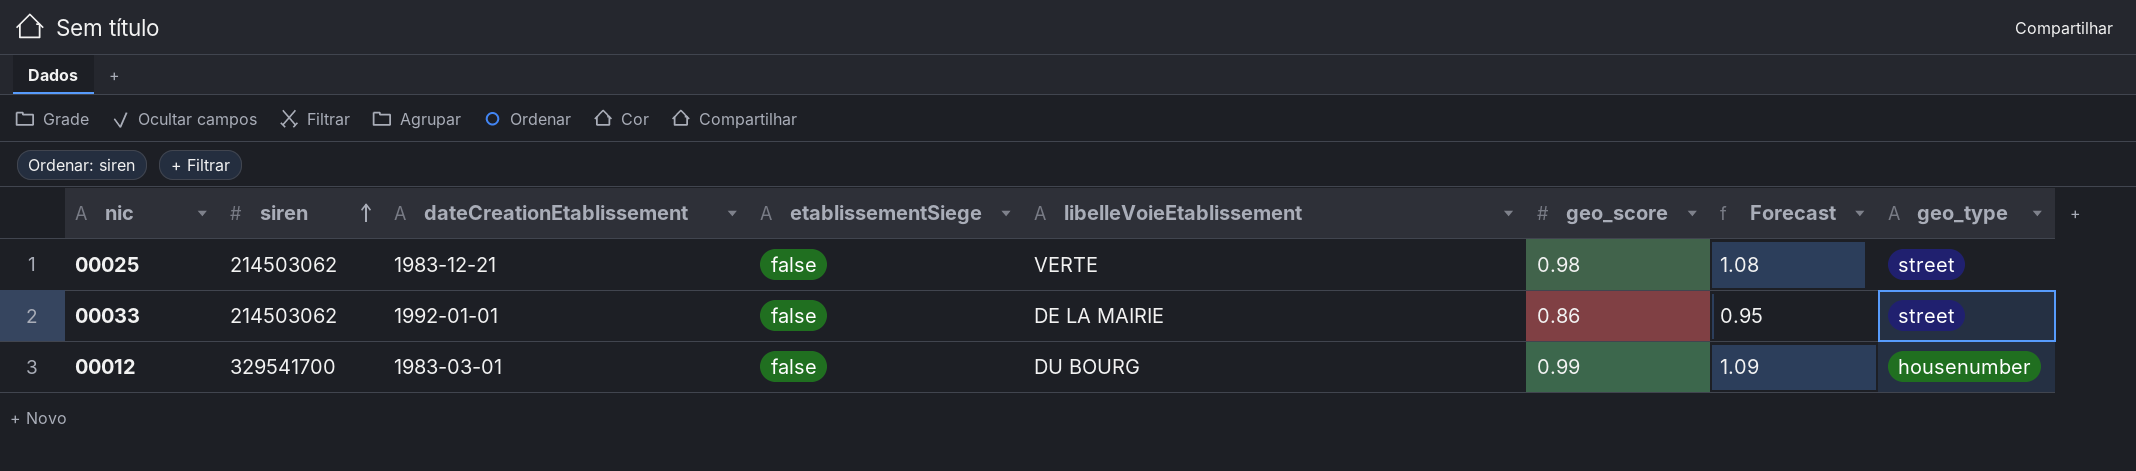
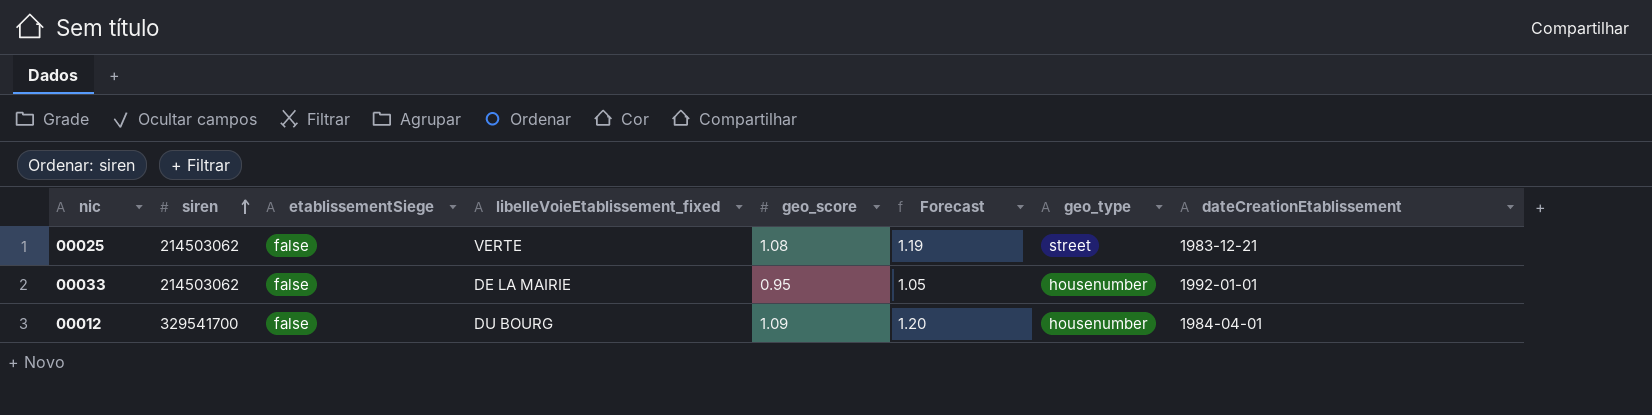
column name: libelleVoieEtablissement -> libelleVoieEtablissement_fixed
column dateCreationEtablissement | position: 3 -> 8
00025 | geo_score: 0.98 -> 1.08
00025 | Forecast: 1.08 -> 1.19
00033 | geo_score: 0.86 -> 0.95
00033 | Forecast: 0.95 -> 1.05
00033 | geo_type: street -> housenumber
00012 | geo_score: 0.99 -> 1.09
00012 | Forecast: 1.09 -> 1.20
00012 | dateCreationEtablissement: 1983-03-01 -> 1984-04-01

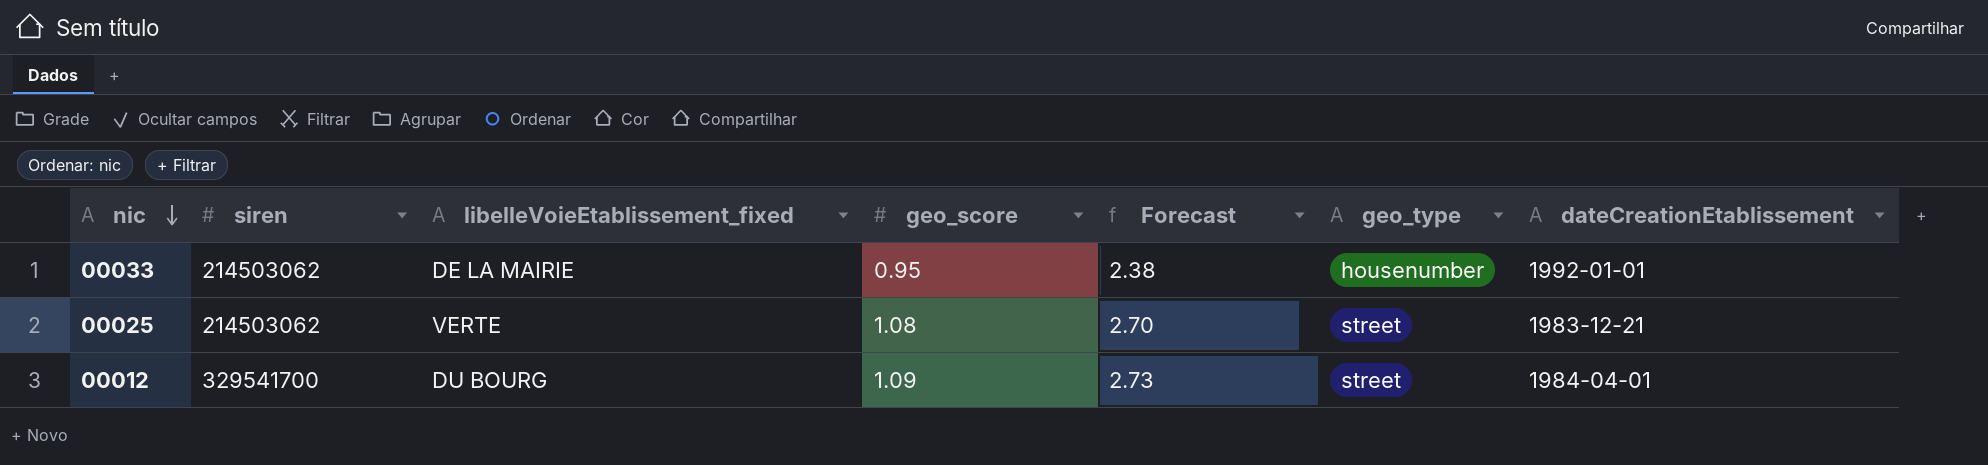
row order: siren ascending -> nic descending
column etablissementSiege | position: 3 -> none
column Forecast | formula: [geo_score] * 1.1 -> [geo_score] * 2.5
00012 | geo_type: housenumber -> street

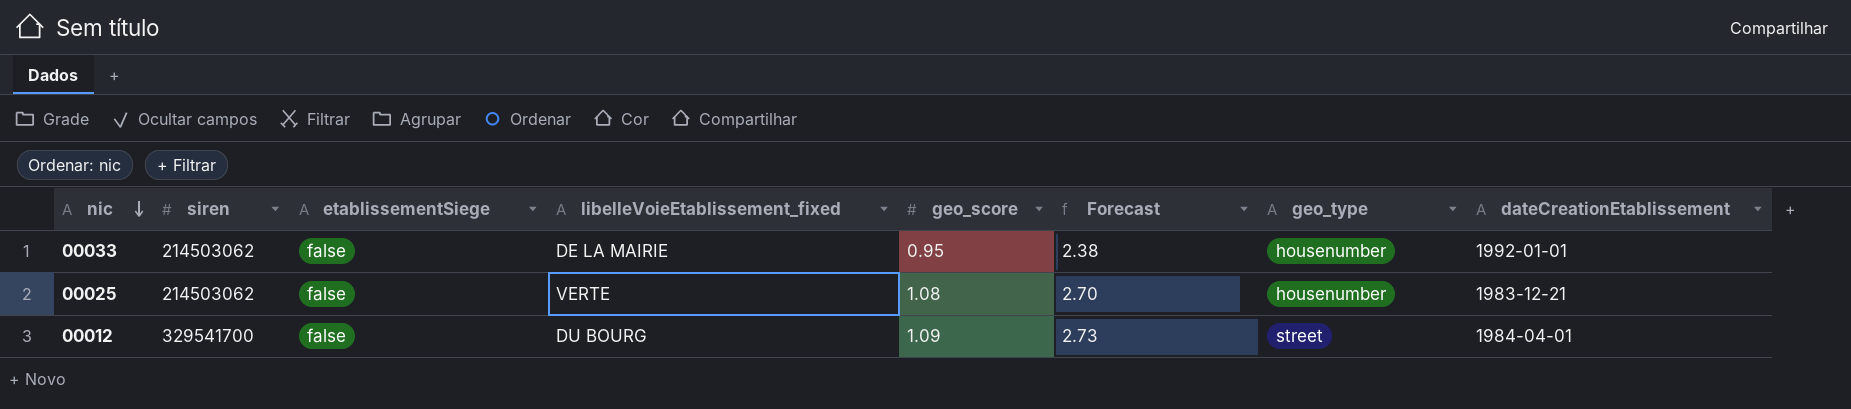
column etablissementSiege | position: none -> 3
00025 | geo_type: street -> housenumber

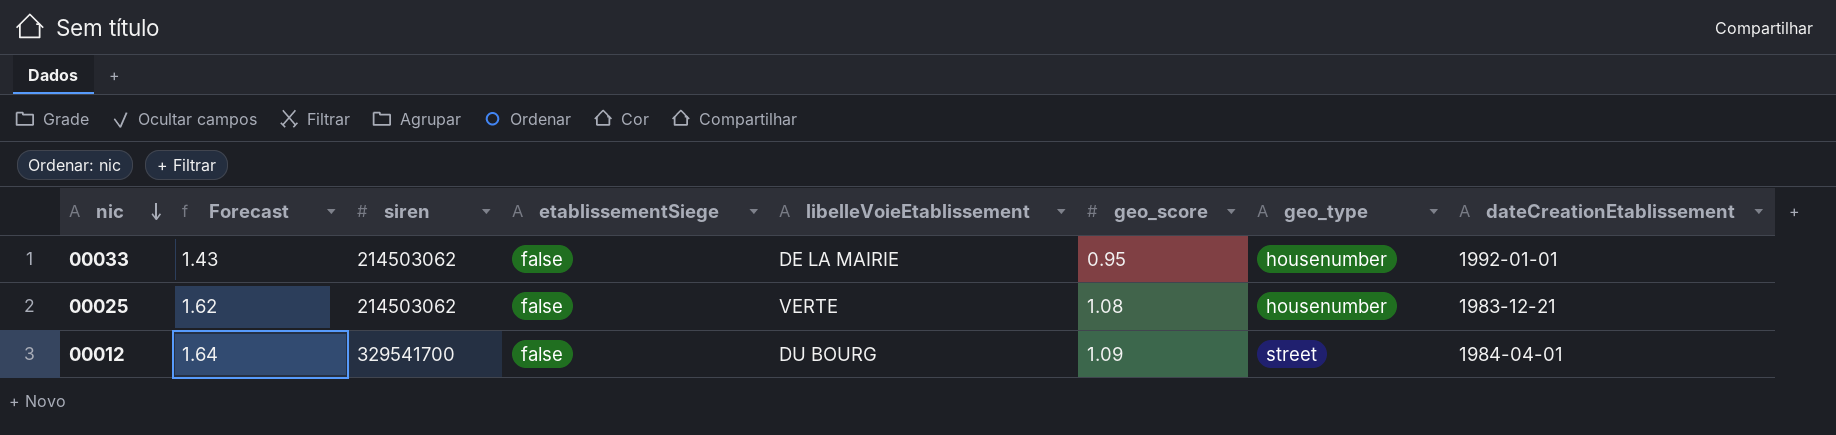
column Forecast | formula: [geo_score] * 2.5 -> [geo_score] * 1.5
column Forecast | position: 6 -> 2
column name: libelleVoieEtablissement_fixed -> libelleVoieEtablissement

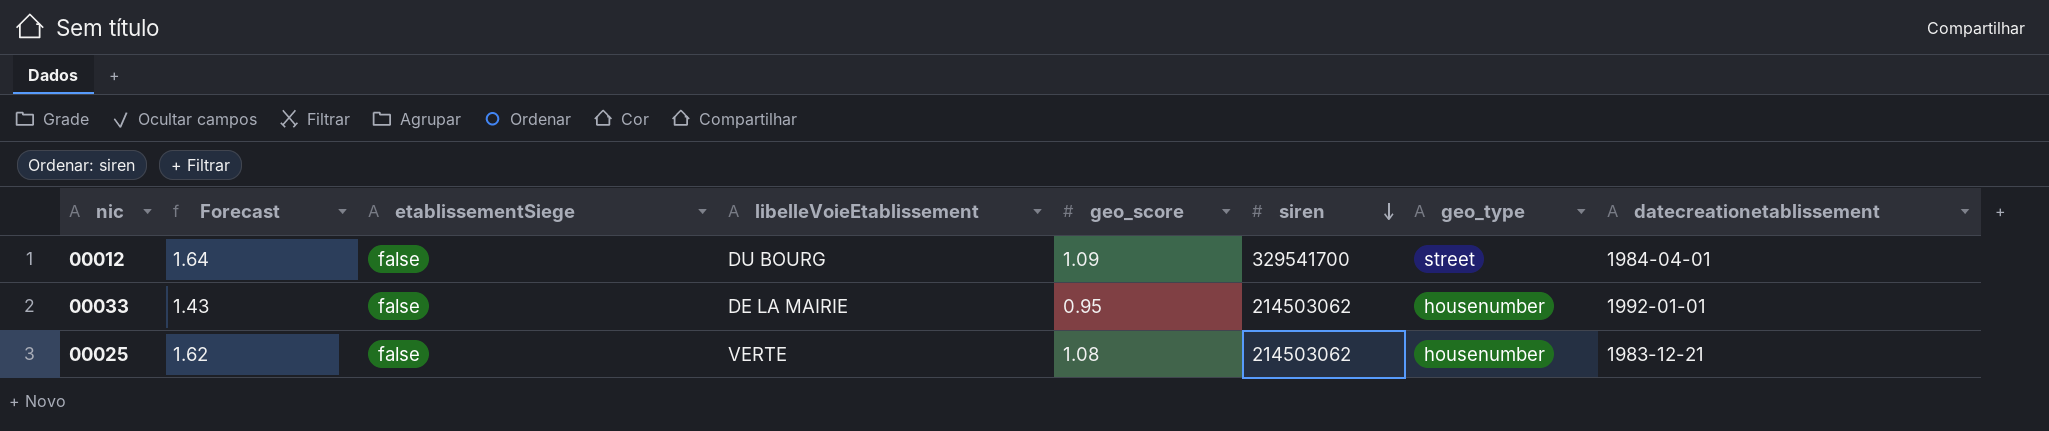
row order: nic descending -> siren descending
column siren | position: 3 -> 6
column name: dateCreationEtablissement -> datecreationetablissement

